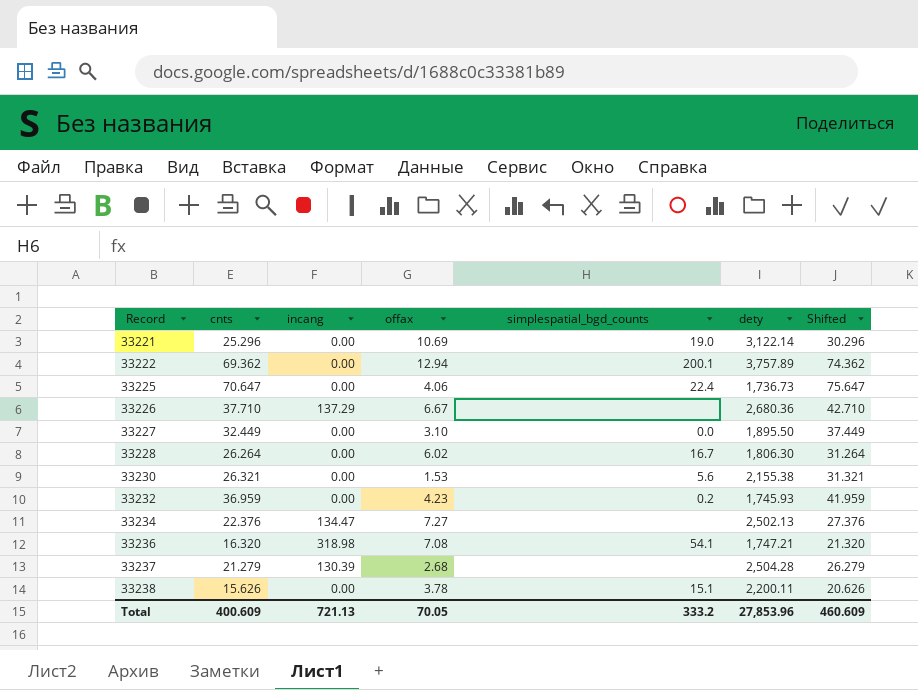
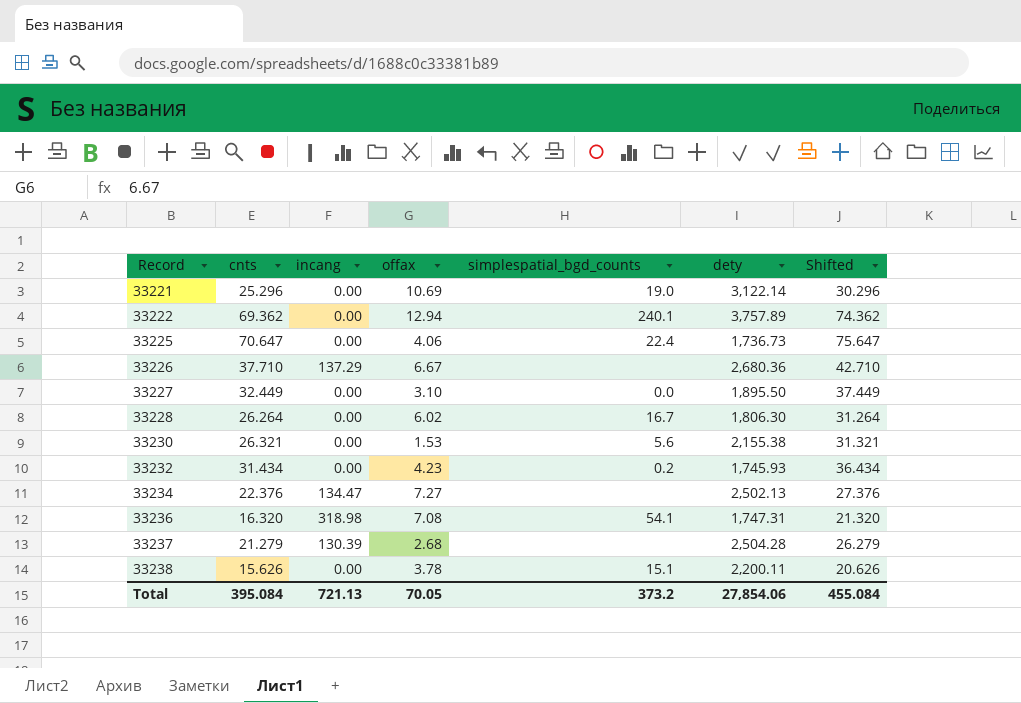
33222 | simplespatial_bgd_counts: 200.1 -> 240.1
33232 | cnts: 36.959 -> 31.434
33232 | Shifted: 41.959 -> 36.434
33236 | dety: 1,747.21 -> 1,747.31
Total | cnts: 400.609 -> 395.084
Total | simplespatial_bgd_counts: 333.2 -> 373.2
Total | dety: 27,853.96 -> 27,854.06
Total | Shifted: 460.609 -> 455.084

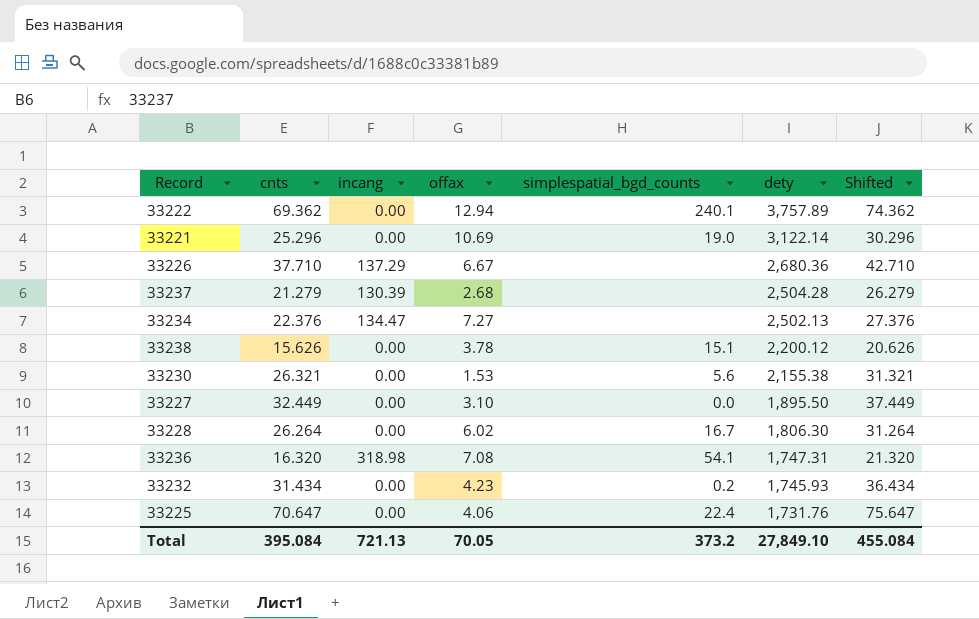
row order: Record ascending -> dety descending
33238 | dety: 2,200.11 -> 2,200.12
33225 | dety: 1,736.73 -> 1,731.76
Total | dety: 27,854.06 -> 27,849.10

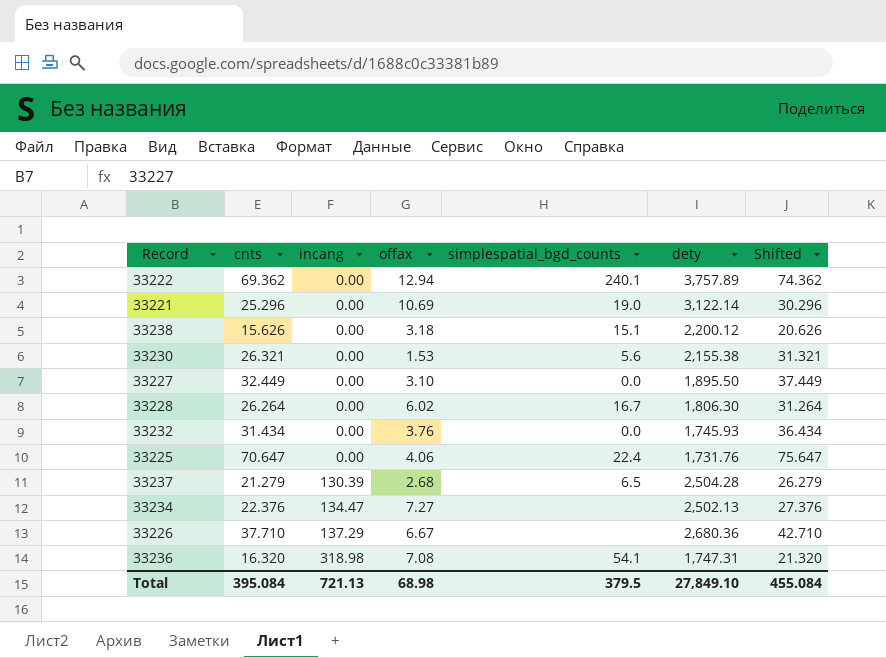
row order: dety descending -> incang ascending
33238 | offax: 3.78 -> 3.18
33232 | offax: 4.23 -> 3.76
33232 | simplespatial_bgd_counts: 0.2 -> 0.0
33237 | simplespatial_bgd_counts: none -> 6.5
Total | offax: 70.05 -> 68.98
Total | simplespatial_bgd_counts: 373.2 -> 379.5

